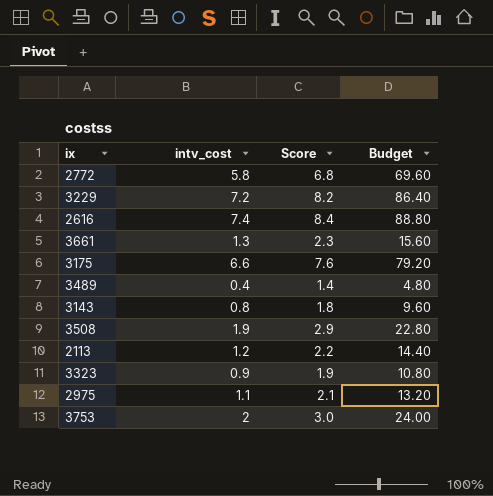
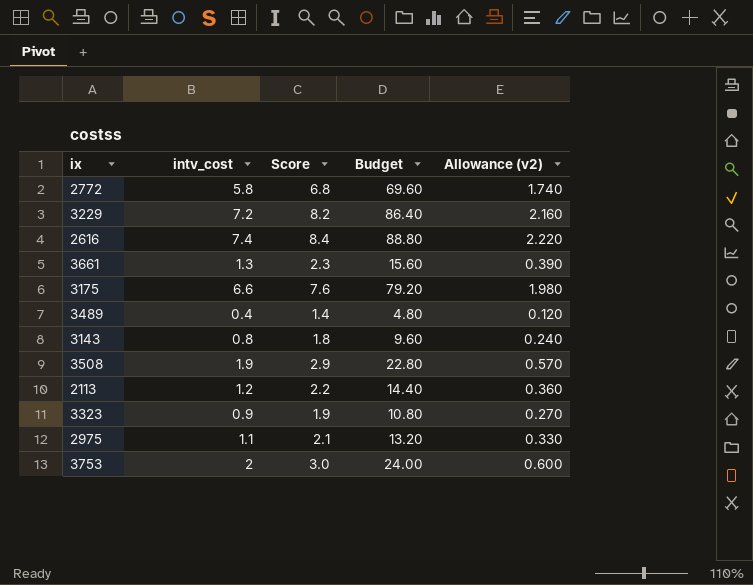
column Allowance (v2) | formula: none -> [intv_cost] * 0.3

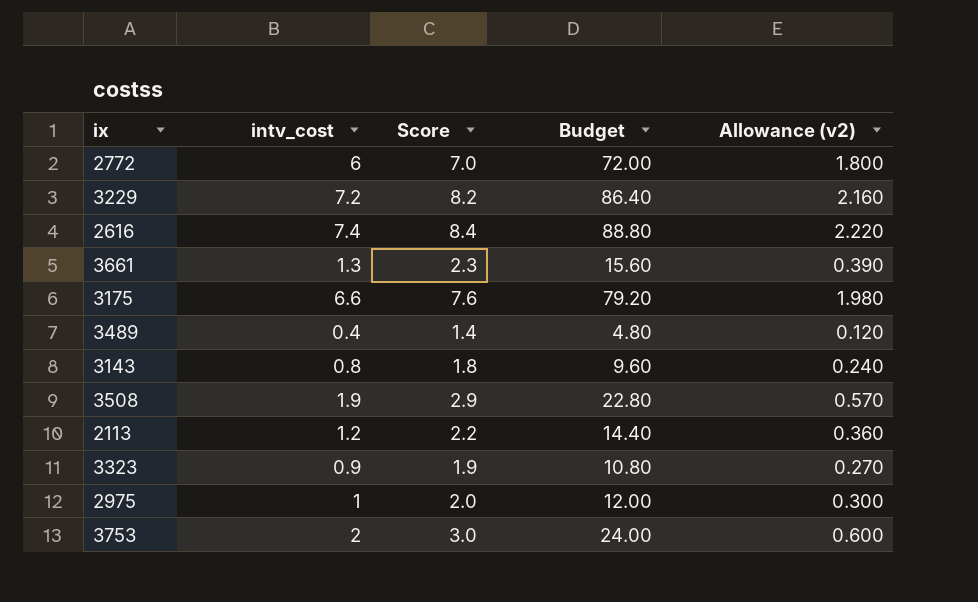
2772 | intv_cost: 5.8 -> 6
2772 | Score: 6.8 -> 7.0
2772 | Budget: 69.60 -> 72.00
2772 | Allowance (v2): 1.740 -> 1.800
2975 | intv_cost: 1.1 -> 1
2975 | Score: 2.1 -> 2.0
2975 | Budget: 13.20 -> 12.00
2975 | Allowance (v2): 0.330 -> 0.300

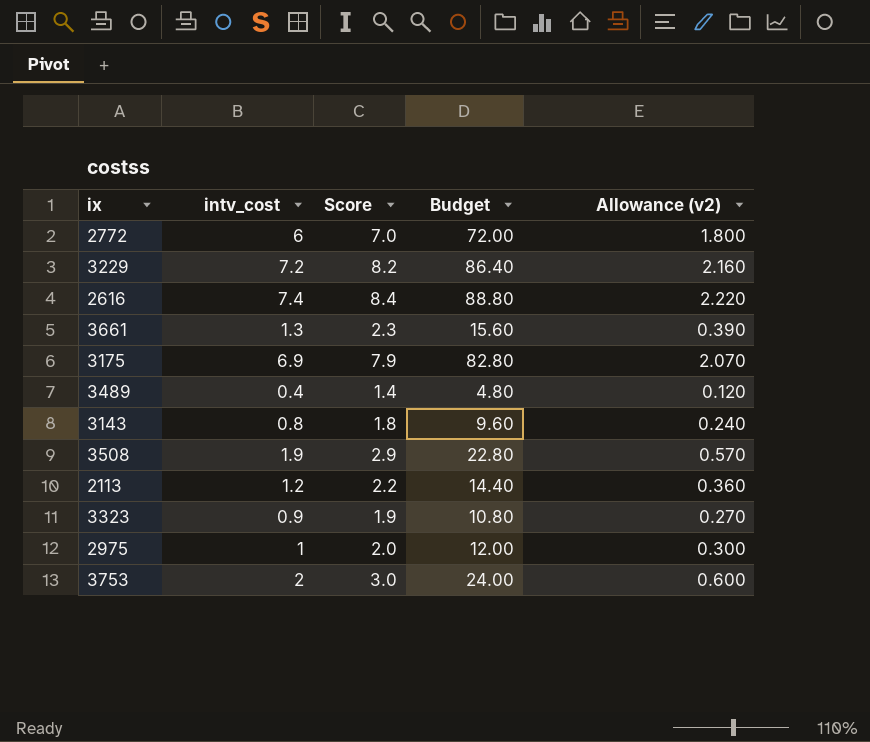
3175 | intv_cost: 6.6 -> 6.9
3175 | Score: 7.6 -> 7.9
3175 | Budget: 79.20 -> 82.80
3175 | Allowance (v2): 1.980 -> 2.070

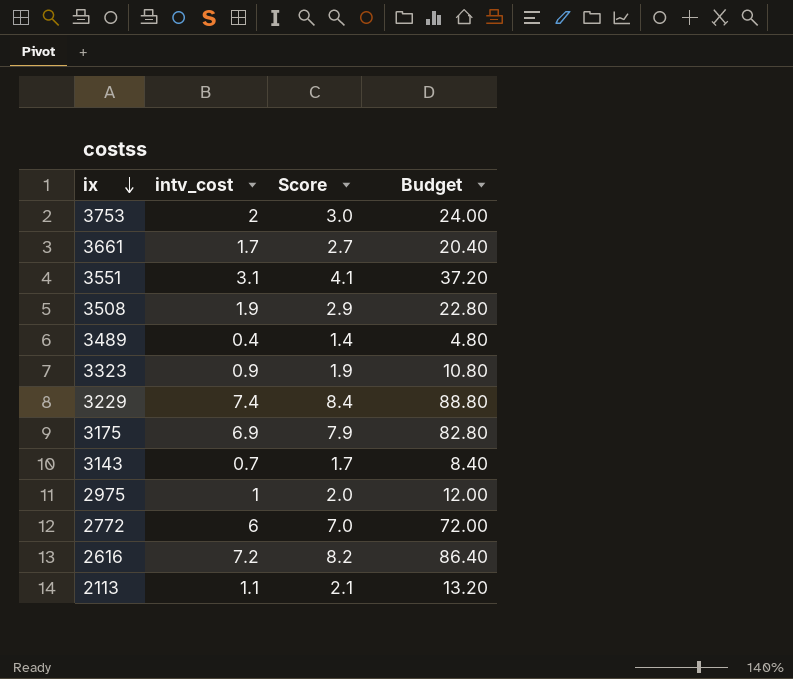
row order: none -> ix descending
column Allowance (v2) | formula: [intv_cost] * 0.3 -> none
3661 | intv_cost: 1.3 -> 1.7
3661 | Score: 2.3 -> 2.7
3661 | Budget: 15.60 -> 20.40
row 3551: none -> 3.1 | 4.1 | 37.20
3229 | intv_cost: 7.2 -> 7.4
3229 | Score: 8.2 -> 8.4
3229 | Budget: 86.40 -> 88.80
3143 | intv_cost: 0.8 -> 0.7
3143 | Score: 1.8 -> 1.7
3143 | Budget: 9.60 -> 8.40
2616 | intv_cost: 7.4 -> 7.2
2616 | Score: 8.4 -> 8.2
2616 | Budget: 88.80 -> 86.40
2113 | intv_cost: 1.2 -> 1.1
2113 | Score: 2.2 -> 2.1
2113 | Budget: 14.40 -> 13.20

